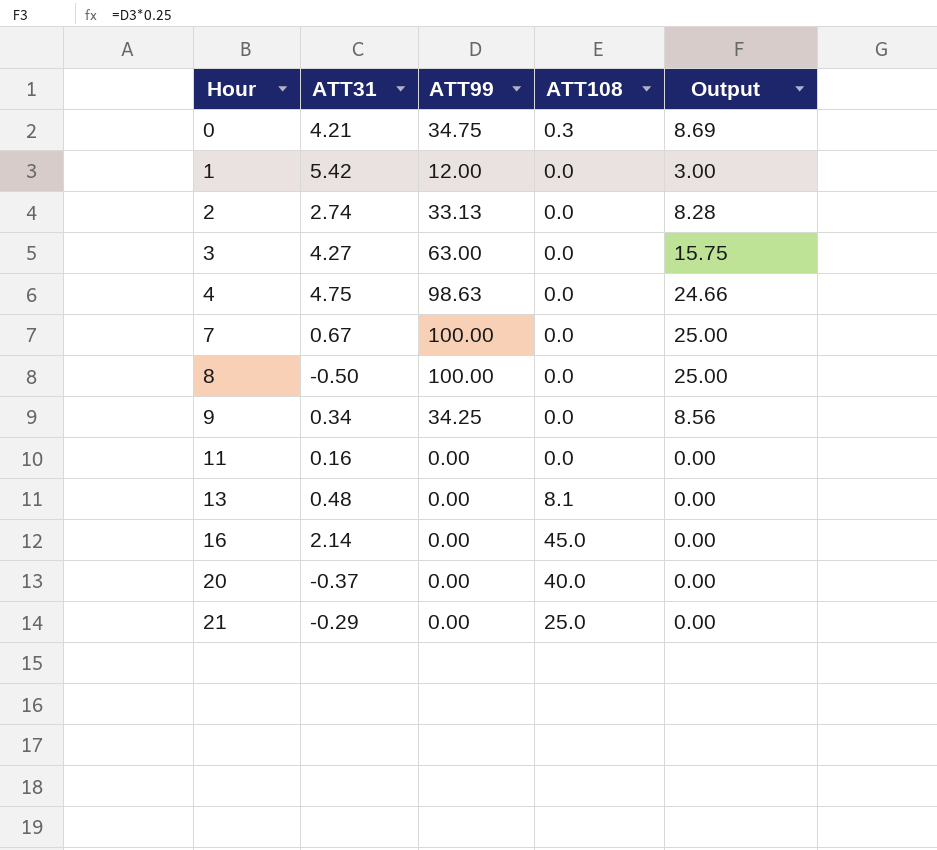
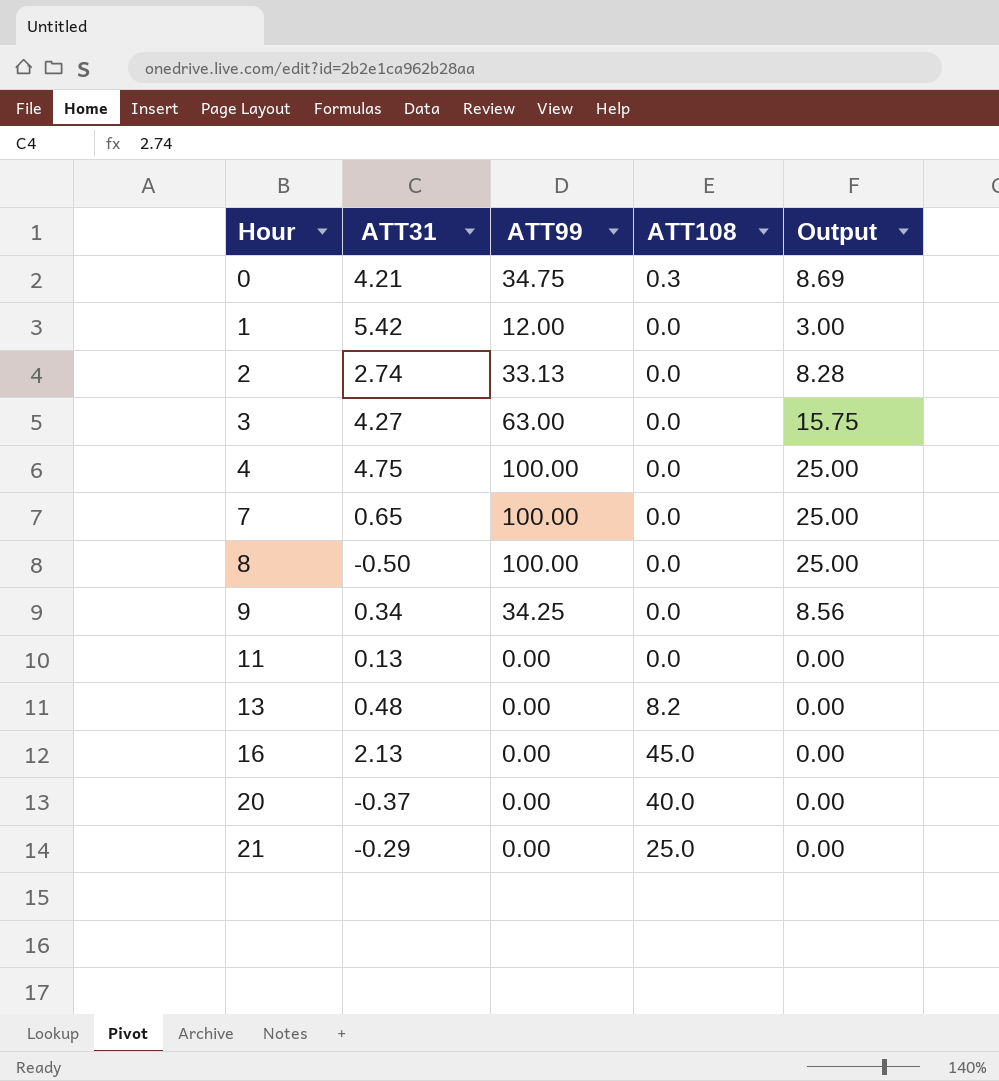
4 | ATT99: 98.63 -> 100.00
4 | Output: 24.66 -> 25.00
7 | ATT31: 0.67 -> 0.65
11 | ATT31: 0.16 -> 0.13
13 | ATT108: 8.1 -> 8.2
16 | ATT31: 2.14 -> 2.13

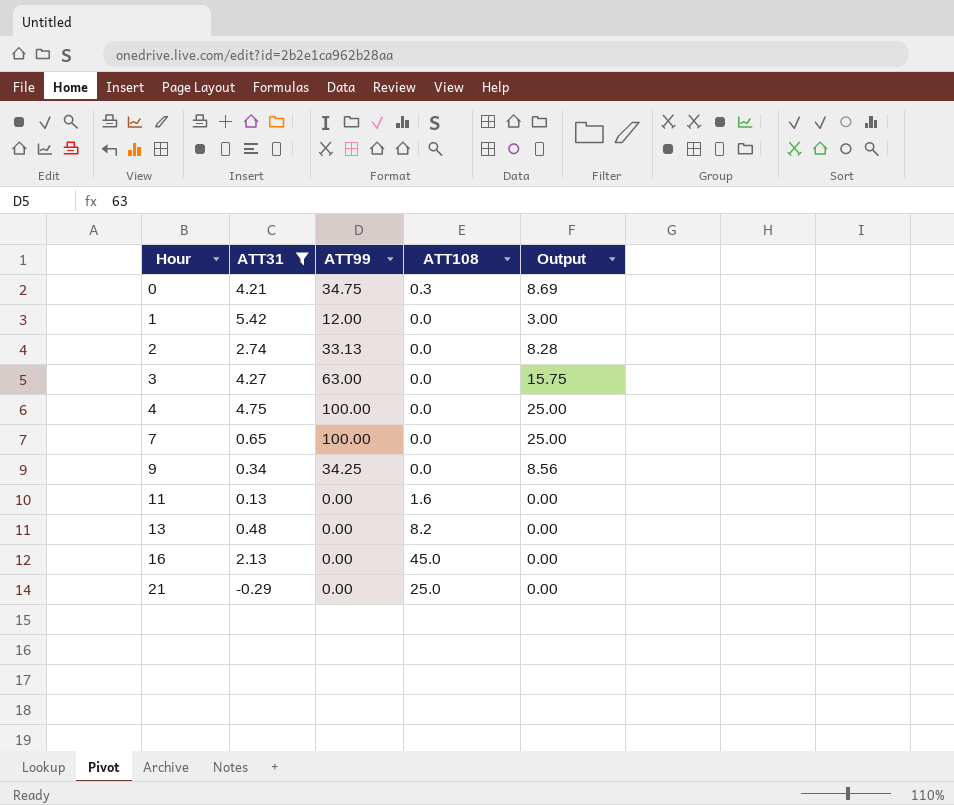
filter: none -> ATT31 >= -0.29
11 | ATT108: 0.0 -> 1.6

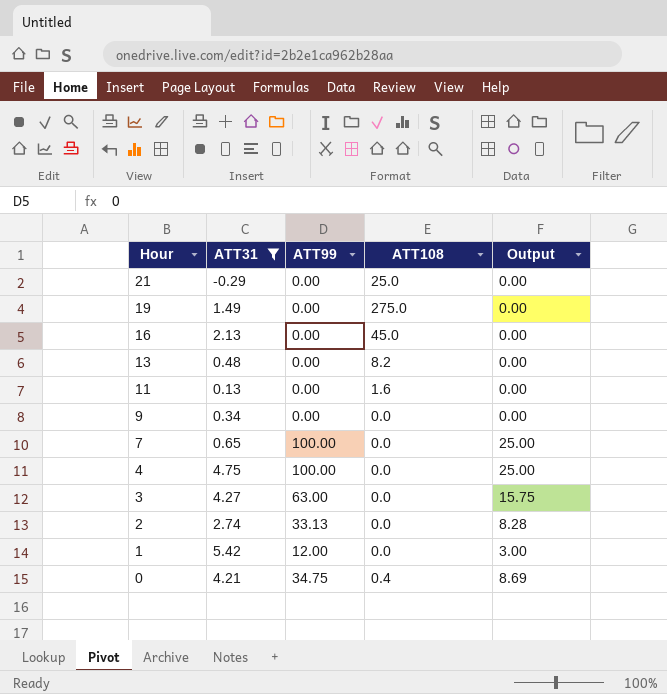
row order: Hour ascending -> Hour descending
row 19: none -> 1.49 | 0.00 | 275.0 | 0.00
9 | ATT99: 34.25 -> 0.00
9 | Output: 8.56 -> 0.00
0 | ATT108: 0.3 -> 0.4

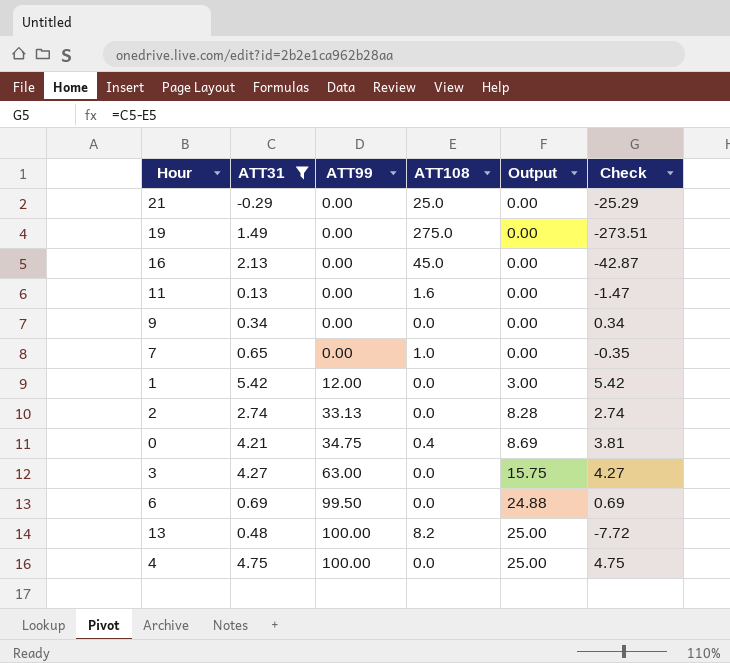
row order: Hour descending -> ATT99 ascending
column Check | formula: none -> [ATT31] - [ATT108]
7 | ATT99: 100.00 -> 0.00
7 | ATT108: 0.0 -> 1.0
7 | Output: 25.00 -> 0.00
row 6: none -> 0.69 | 99.50 | 0.0 | 24.88 | 0.69
13 | ATT99: 0.00 -> 100.00
13 | Output: 0.00 -> 25.00

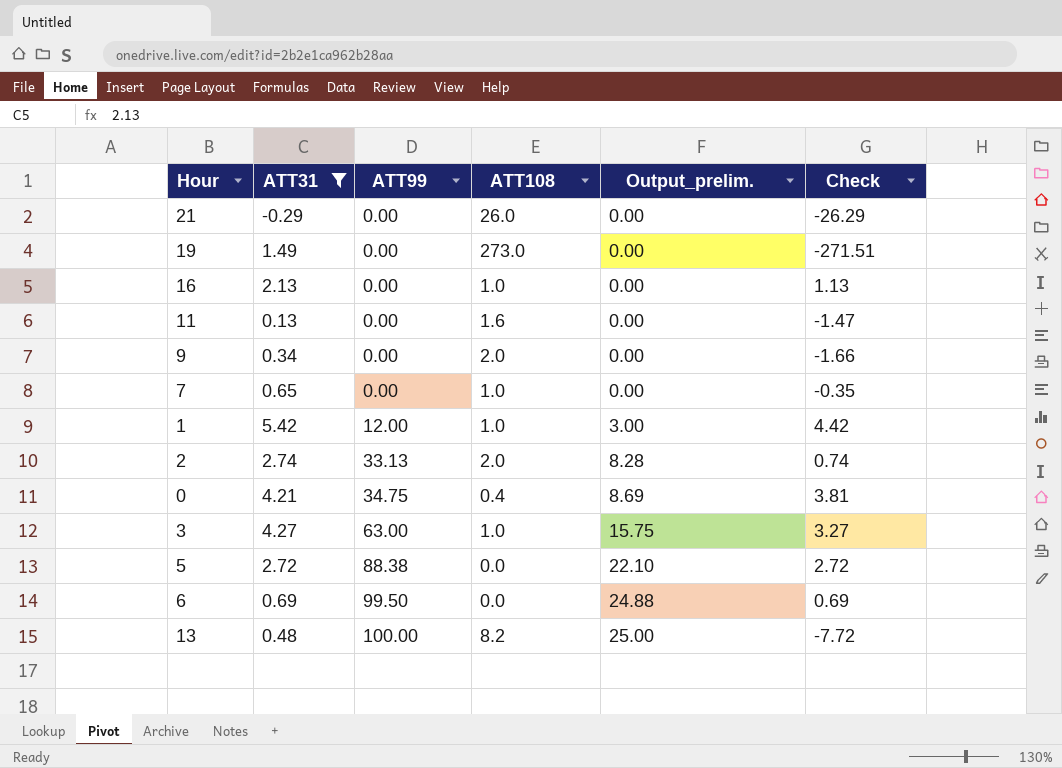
column name: Output -> Output_prelim.
row 4: 4.75 | 100.00 | 0.0 | 25.00 | 4.75 -> none
21 | ATT108: 25.0 -> 26.0
21 | Check: -25.29 -> -26.29
19 | ATT108: 275.0 -> 273.0
19 | Check: -273.51 -> -271.51
16 | ATT108: 45.0 -> 1.0
16 | Check: -42.87 -> 1.13
9 | ATT108: 0.0 -> 2.0
9 | Check: 0.34 -> -1.66
1 | ATT108: 0.0 -> 1.0
1 | Check: 5.42 -> 4.42
2 | ATT108: 0.0 -> 2.0
2 | Check: 2.74 -> 0.74
3 | ATT108: 0.0 -> 1.0
3 | Check: 4.27 -> 3.27
row 5: none -> 2.72 | 88.38 | 0.0 | 22.10 | 2.72

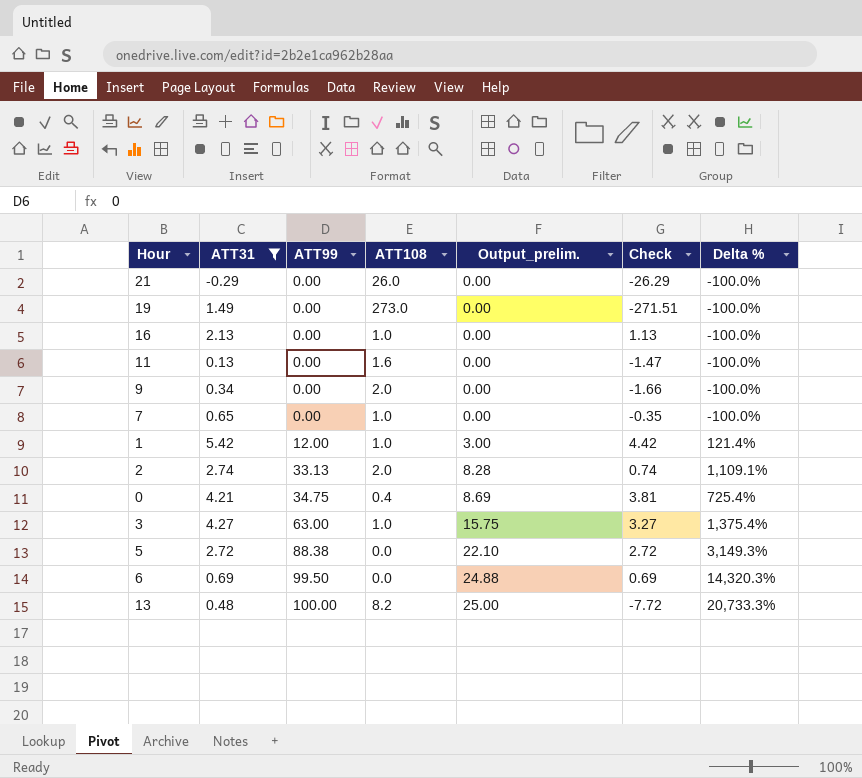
column Delta % | formula: none -> ([ATT99] - [ATT31]) / [ATT31]

